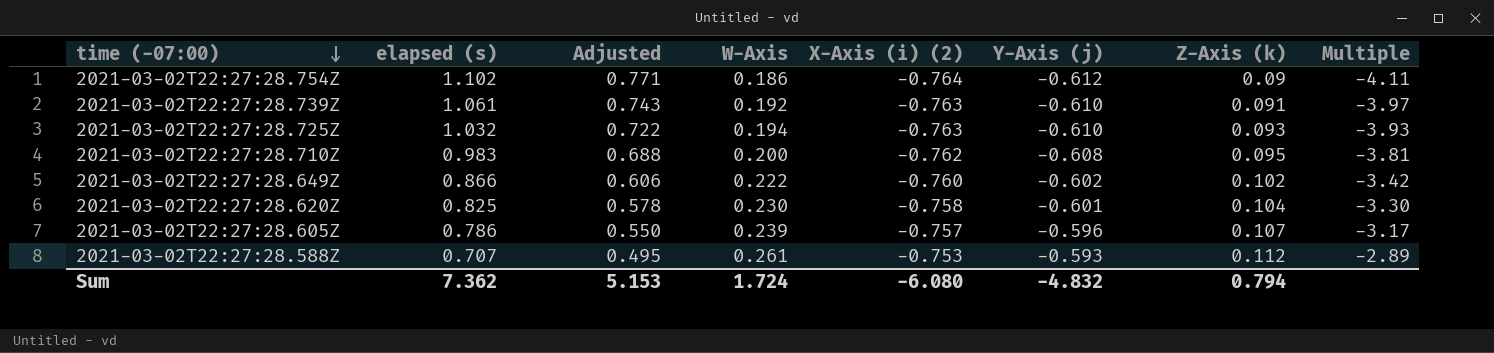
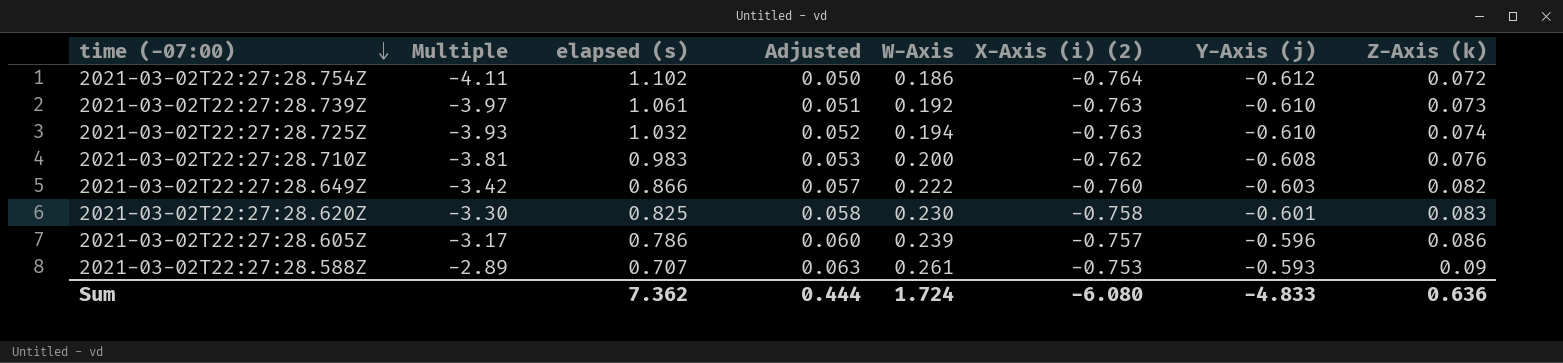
column Multiple | position: 8 -> 2
column Adjusted | formula: [elapsed (s)] * 0.7 -> [Z-Axis (k)] * 0.7
2021-03-02T22:27:28.754Z | Z-Axis (k): 0.09 -> 0.072
2021-03-02T22:27:28.739Z | Z-Axis (k): 0.091 -> 0.073
2021-03-02T22:27:28.725Z | Z-Axis (k): 0.093 -> 0.074
2021-03-02T22:27:28.710Z | Z-Axis (k): 0.095 -> 0.076
2021-03-02T22:27:28.649Z | Y-Axis (j): -0.602 -> -0.603
2021-03-02T22:27:28.649Z | Z-Axis (k): 0.102 -> 0.082
2021-03-02T22:27:28.620Z | Z-Axis (k): 0.104 -> 0.083
2021-03-02T22:27:28.605Z | Z-Axis (k): 0.107 -> 0.086
2021-03-02T22:27:28.588Z | Z-Axis (k): 0.112 -> 0.09
Sum | Adjusted: 5.153 -> 0.444
Sum | Y-Axis (j): -4.832 -> -4.833
Sum | Z-Axis (k): 0.794 -> 0.636

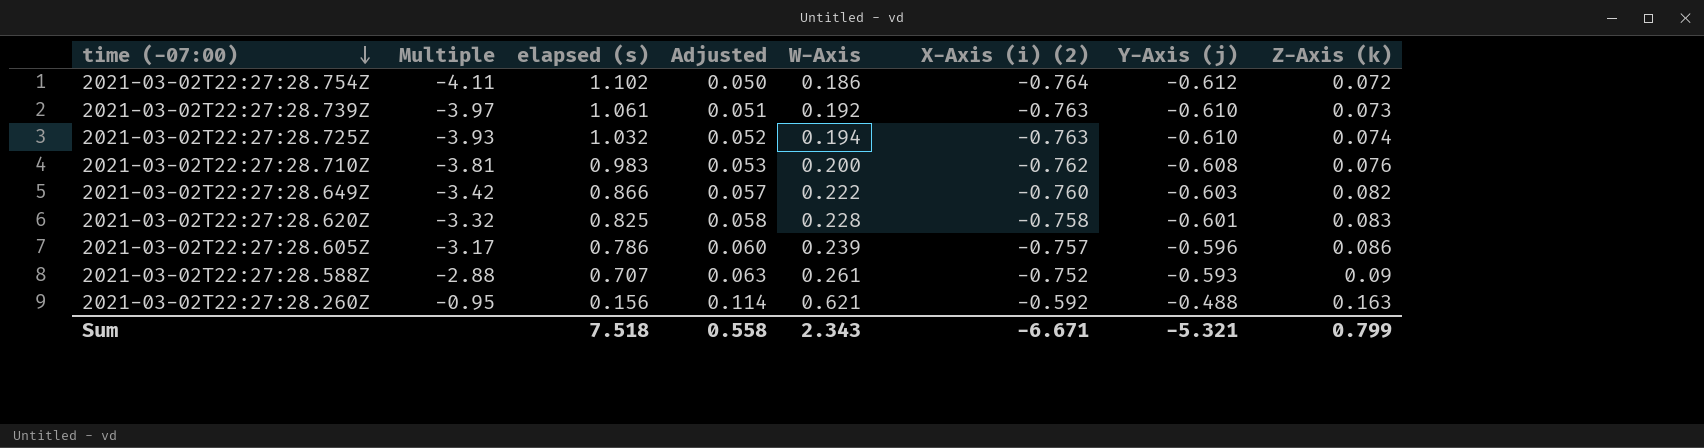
2021-03-02T22:27:28.620Z | Multiple: -3.30 -> -3.32
2021-03-02T22:27:28.620Z | W-Axis: 0.230 -> 0.228
2021-03-02T22:27:28.588Z | Multiple: -2.89 -> -2.88
2021-03-02T22:27:28.588Z | X-Axis (i) (2): -0.753 -> -0.752
row 2021-03-02T22:27:28.260Z: none -> -0.95 | 0.156 | 0.114 | 0.621 | -0.592 | -0.488 | 0.163
Sum | elapsed (s): 7.362 -> 7.518
Sum | Adjusted: 0.444 -> 0.558
Sum | W-Axis: 1.724 -> 2.343
Sum | X-Axis (i) (2): -6.080 -> -6.671
Sum | Y-Axis (j): -4.833 -> -5.321
Sum | Z-Axis (k): 0.636 -> 0.799

